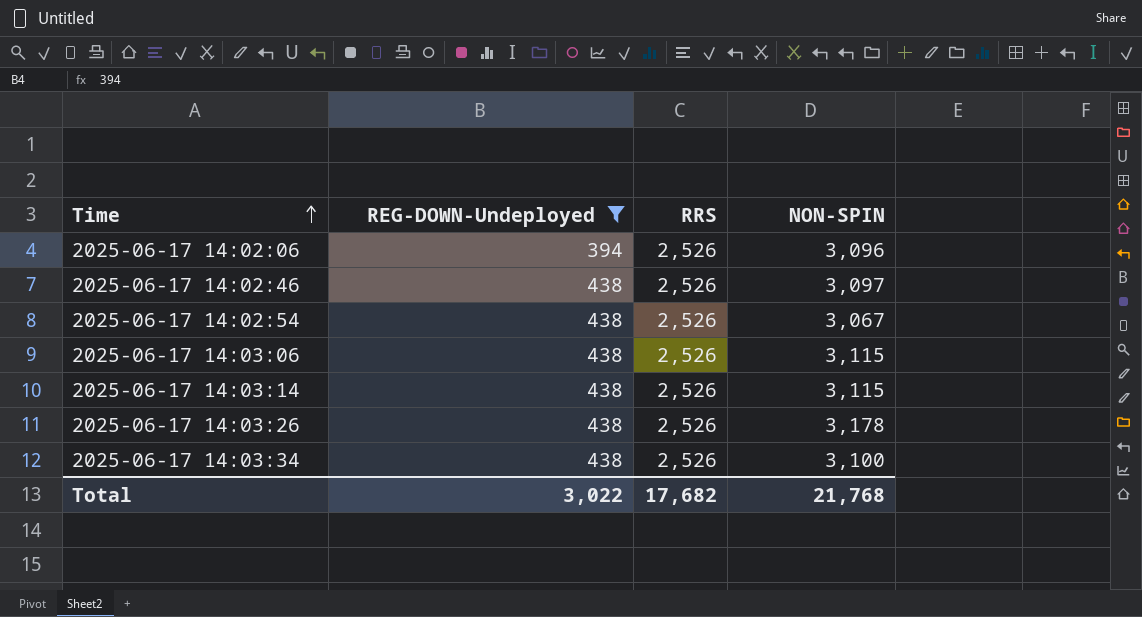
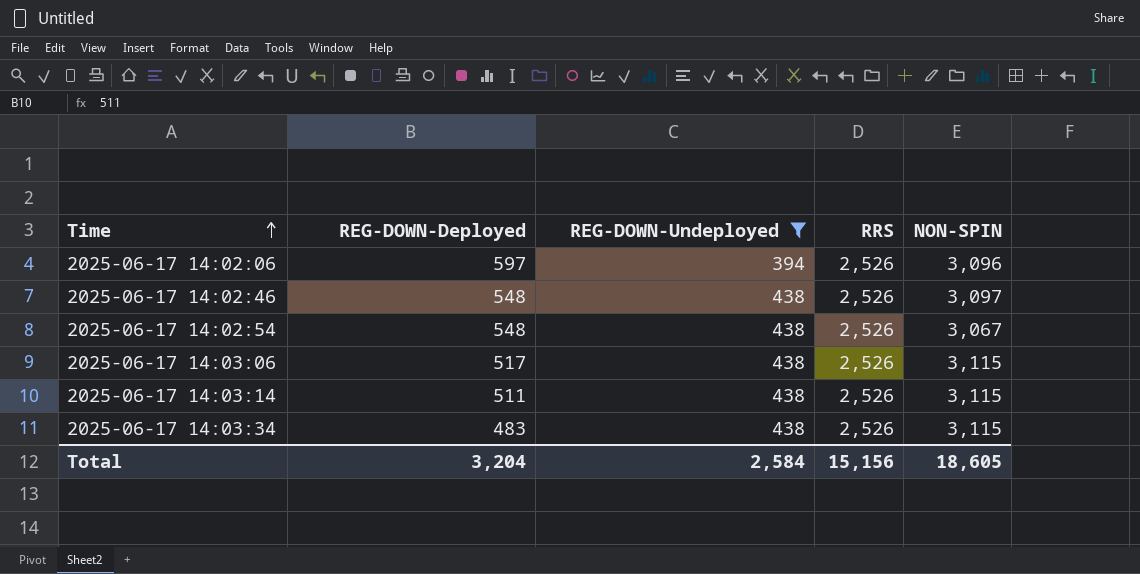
column REG-DOWN-Deployed | position: none -> 2
row 2025-06-17 14:03:26: 438 | 2,526 | 3,178 -> none
2025-06-17 14:03:34 | NON-SPIN: 3,100 -> 3,115
Total | REG-DOWN-Undeployed: 3,022 -> 2,584
Total | RRS: 17,682 -> 15,156
Total | NON-SPIN: 21,768 -> 18,605

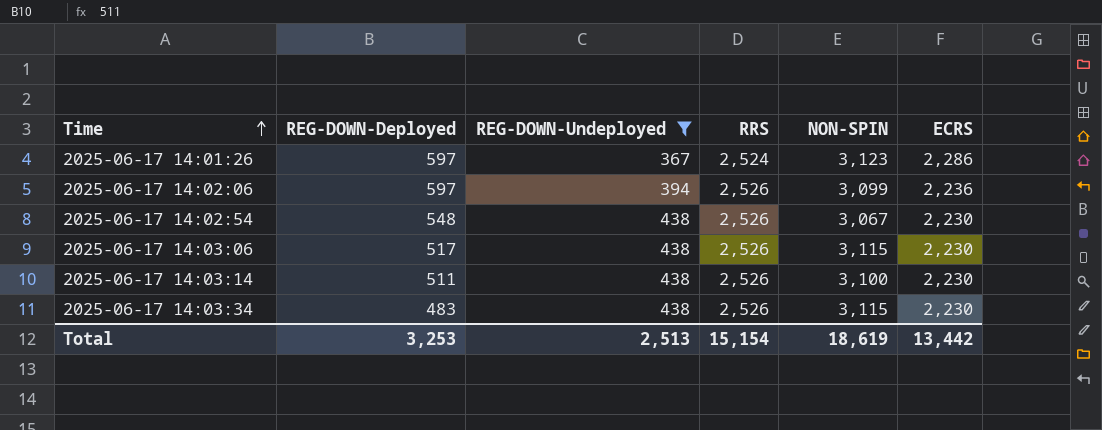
column ECRS | position: none -> 6
row 2025-06-17 14:02:46: 548 | 438 | 2,526 | 3,097 -> none
row 2025-06-17 14:01:26: none -> 597 | 367 | 2,524 | 3,123 | 2,286
2025-06-17 14:02:06 | NON-SPIN: 3,096 -> 3,099
2025-06-17 14:03:14 | NON-SPIN: 3,115 -> 3,100
Total | REG-DOWN-Deployed: 3,204 -> 3,253
Total | REG-DOWN-Undeployed: 2,584 -> 2,513
Total | RRS: 15,156 -> 15,154
Total | NON-SPIN: 18,605 -> 18,619

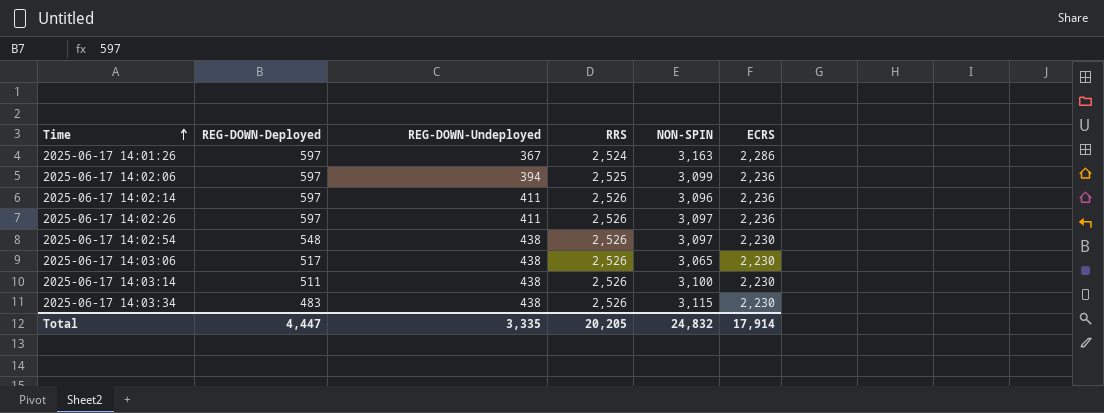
filter: REG-DOWN-Undeployed != 411 -> none
2025-06-17 14:01:26 | NON-SPIN: 3,123 -> 3,163
2025-06-17 14:02:06 | RRS: 2,526 -> 2,525
2025-06-17 14:02:54 | NON-SPIN: 3,067 -> 3,097
2025-06-17 14:03:06 | NON-SPIN: 3,115 -> 3,065
Total | REG-DOWN-Deployed: 3,253 -> 4,447
Total | REG-DOWN-Undeployed: 2,513 -> 3,335
Total | RRS: 15,154 -> 20,205
Total | NON-SPIN: 18,619 -> 24,832
Total | ECRS: 13,442 -> 17,914

